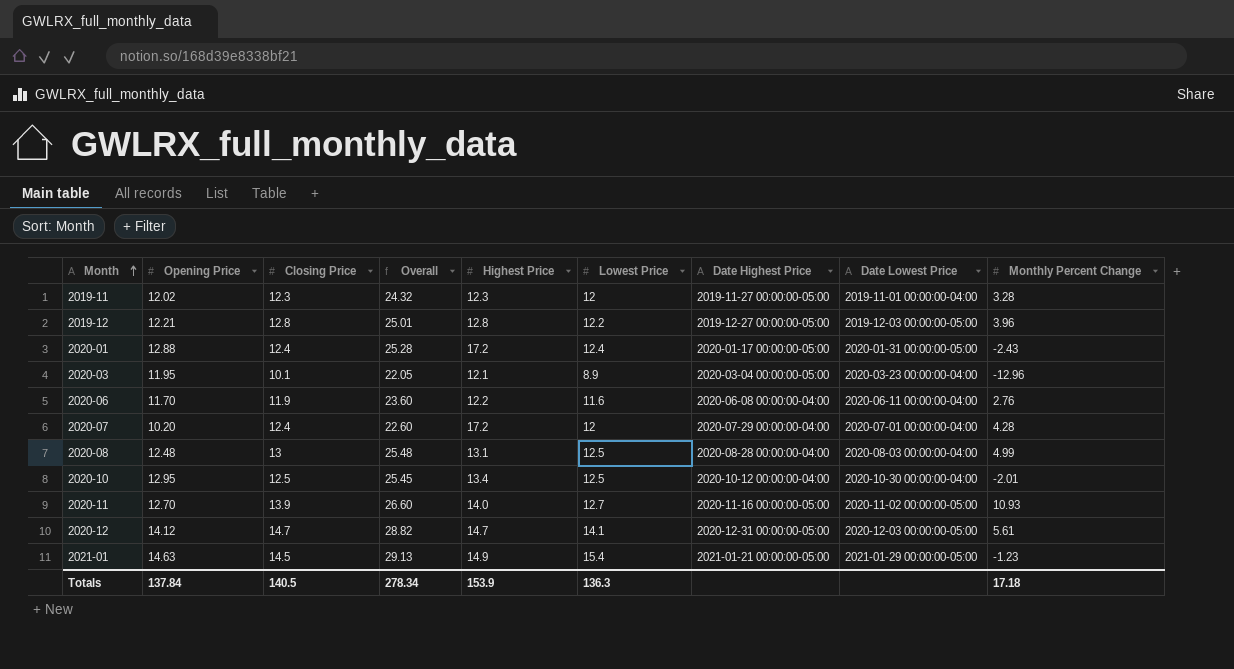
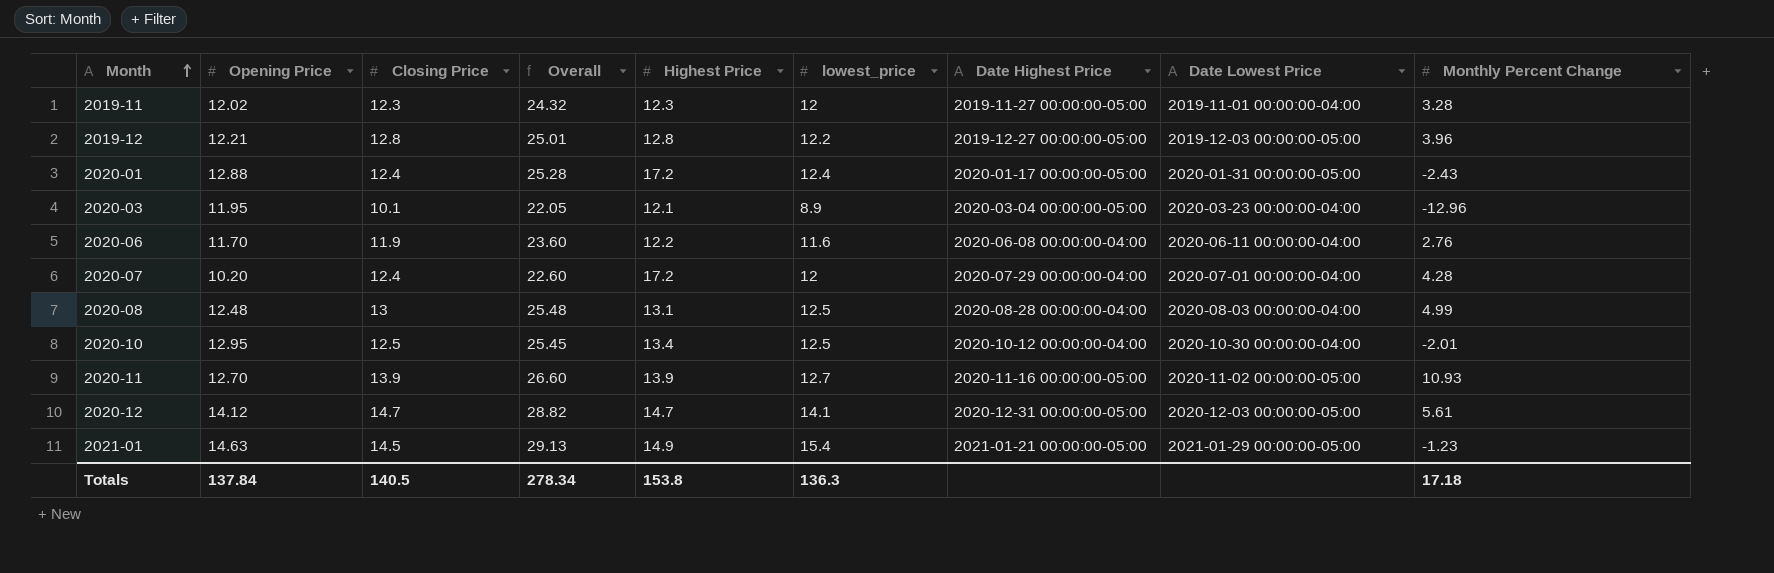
column name: Lowest Price -> lowest_price
2020-11 | Highest Price: 14.0 -> 13.9
Totals | Highest Price: 153.9 -> 153.8

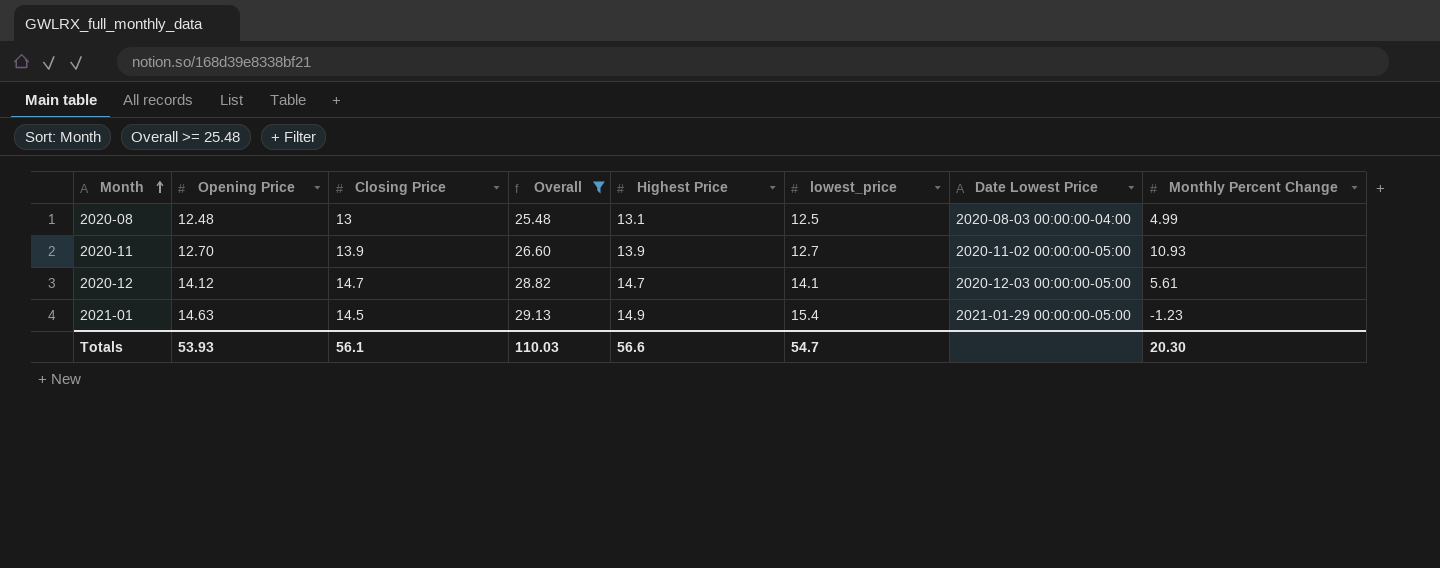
filter: none -> Overall >= 25.48
column Date Highest Price | position: 7 -> none
Totals | Opening Price: 137.84 -> 53.93
Totals | Closing Price: 140.5 -> 56.1
Totals | Overall: 278.34 -> 110.03
Totals | Highest Price: 153.8 -> 56.6
Totals | lowest_price: 136.3 -> 54.7
Totals | Monthly Percent Change: 17.18 -> 20.30

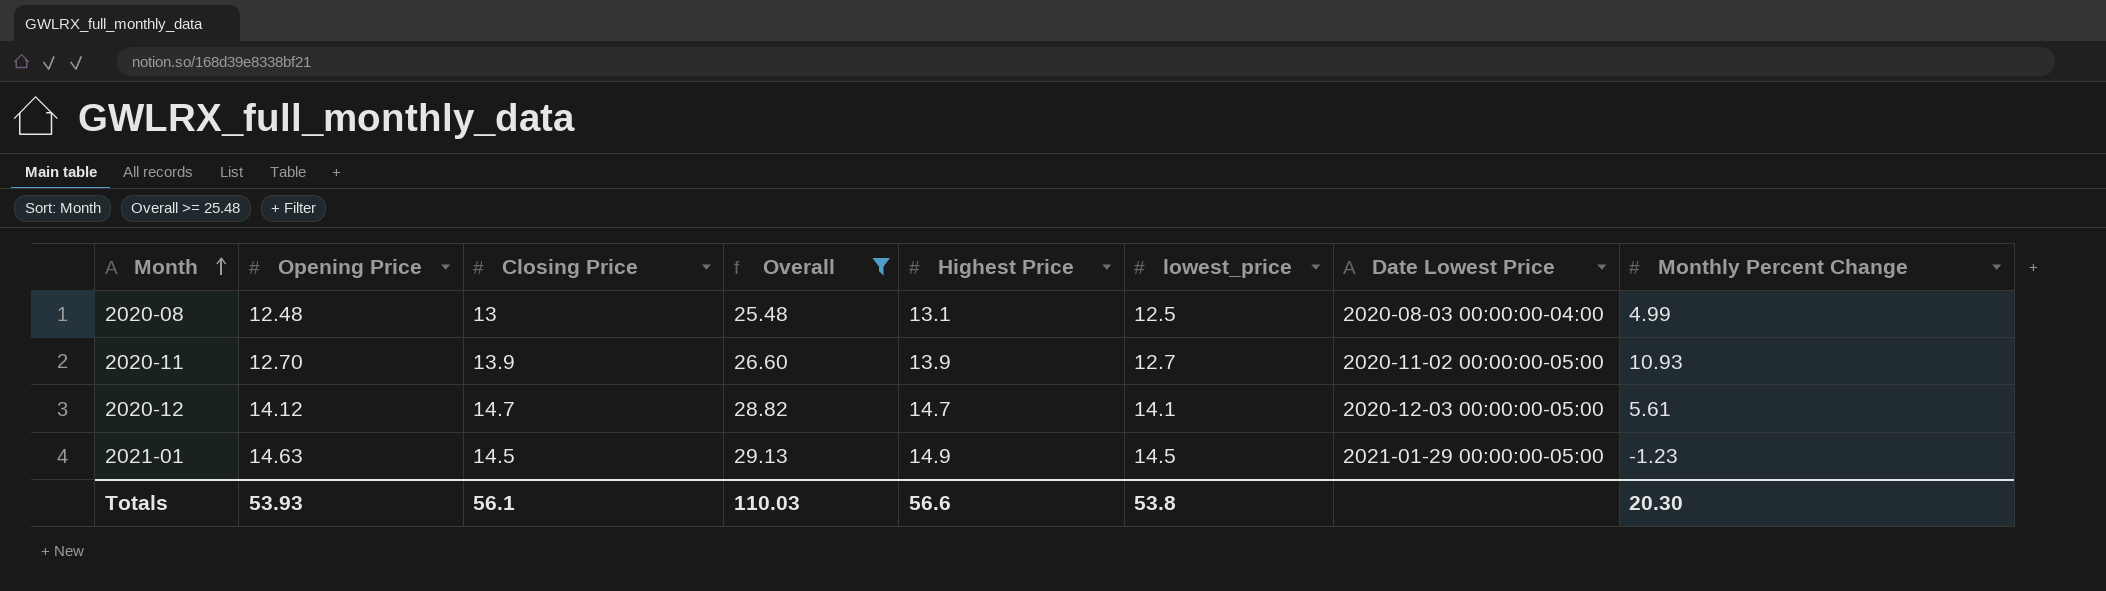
2021-01 | lowest_price: 15.4 -> 14.5
Totals | lowest_price: 54.7 -> 53.8

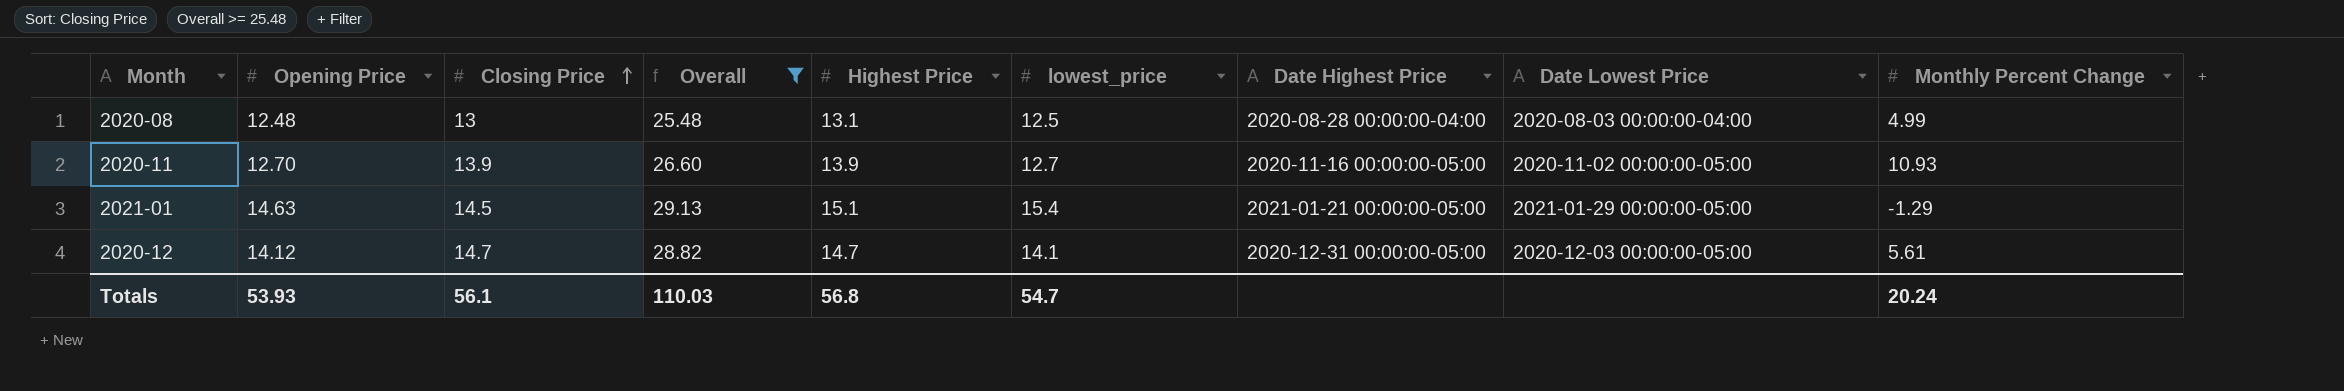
row order: Month ascending -> Closing Price ascending
column Date Highest Price | position: none -> 7
2021-01 | Highest Price: 14.9 -> 15.1
2021-01 | lowest_price: 14.5 -> 15.4
2021-01 | Monthly Percent Change: -1.23 -> -1.29
Totals | Highest Price: 56.6 -> 56.8
Totals | lowest_price: 53.8 -> 54.7
Totals | Monthly Percent Change: 20.30 -> 20.24

